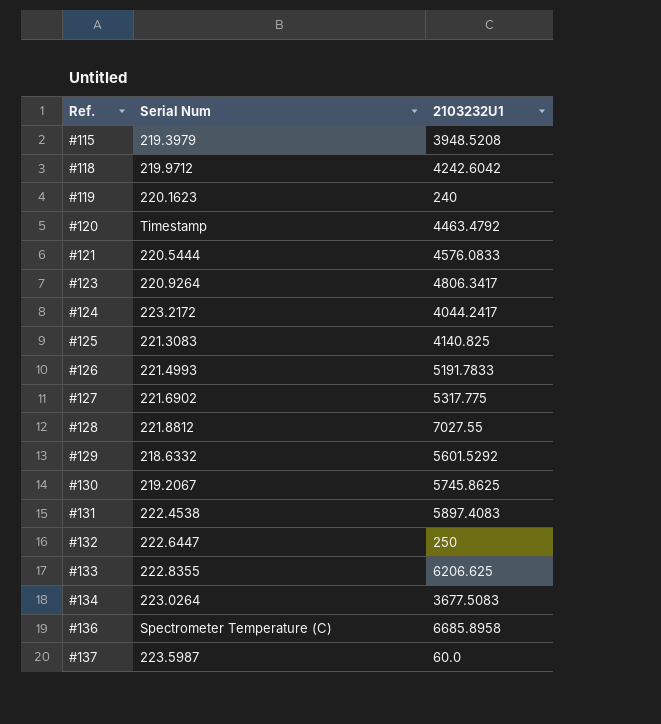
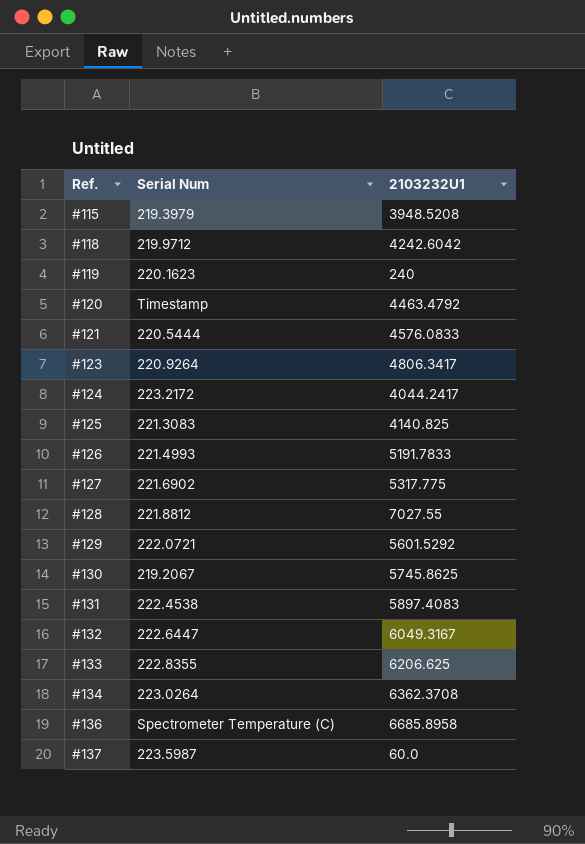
#129 | Serial Num: 218.6332 -> 222.0721
#132 | 2103232U1: 250 -> 6049.3167
#134 | 2103232U1: 3677.5083 -> 6362.3708

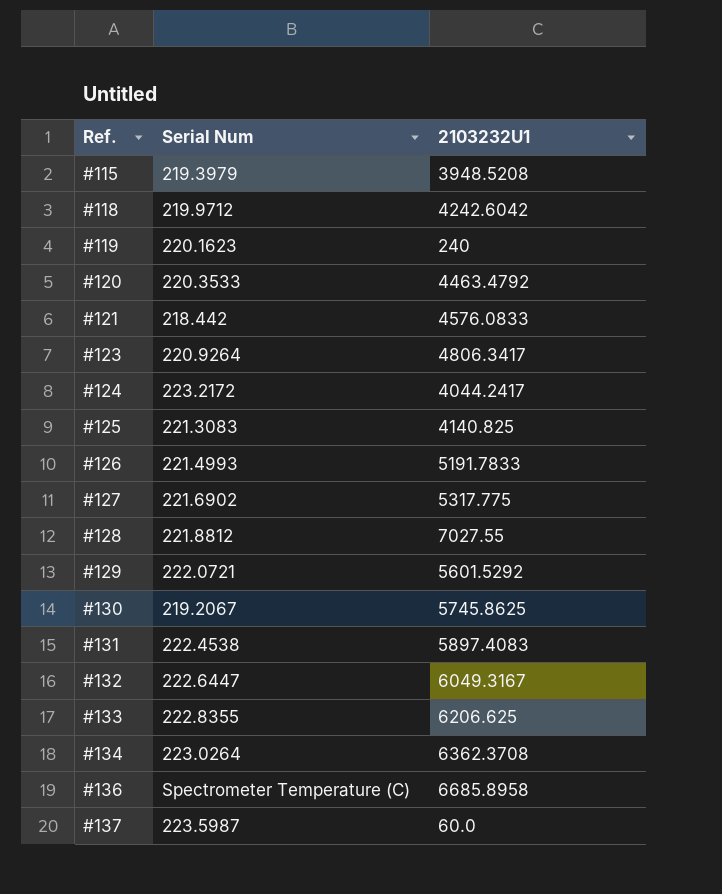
#120 | Serial Num: Timestamp -> 220.3533
#121 | Serial Num: 220.5444 -> 218.442

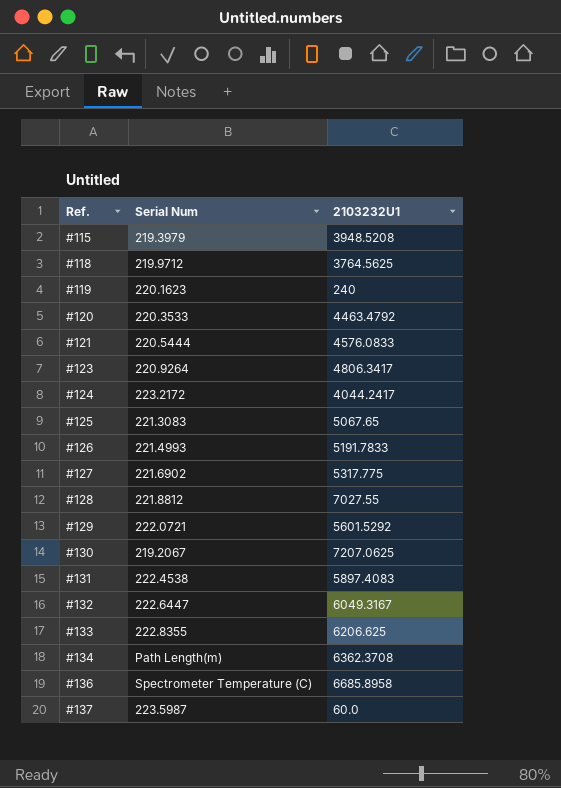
#118 | 2103232U1: 4242.6042 -> 3764.5625
#121 | Serial Num: 218.442 -> 220.5444
#125 | 2103232U1: 4140.825 -> 5067.65
#130 | 2103232U1: 5745.8625 -> 7207.0625
#134 | Serial Num: 223.0264 -> Path Length(m)

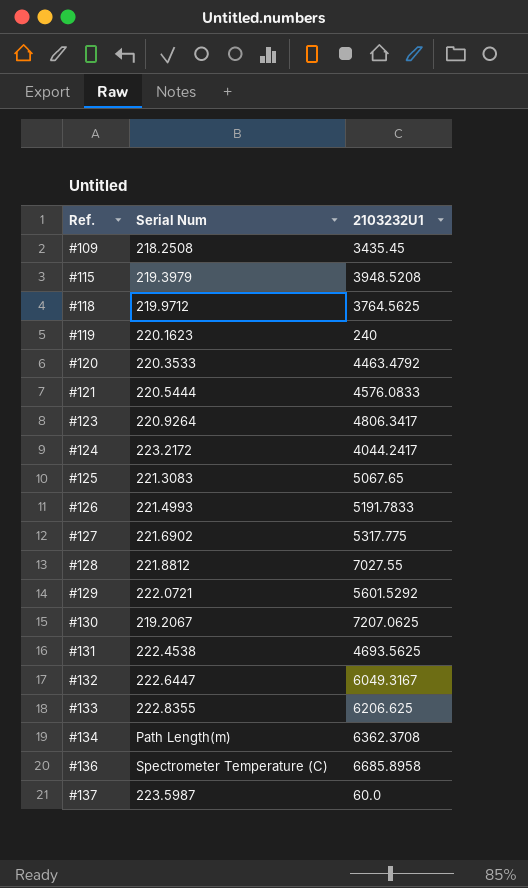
row #109: none -> 218.2508 | 3435.45
#131 | 2103232U1: 5897.4083 -> 4693.5625

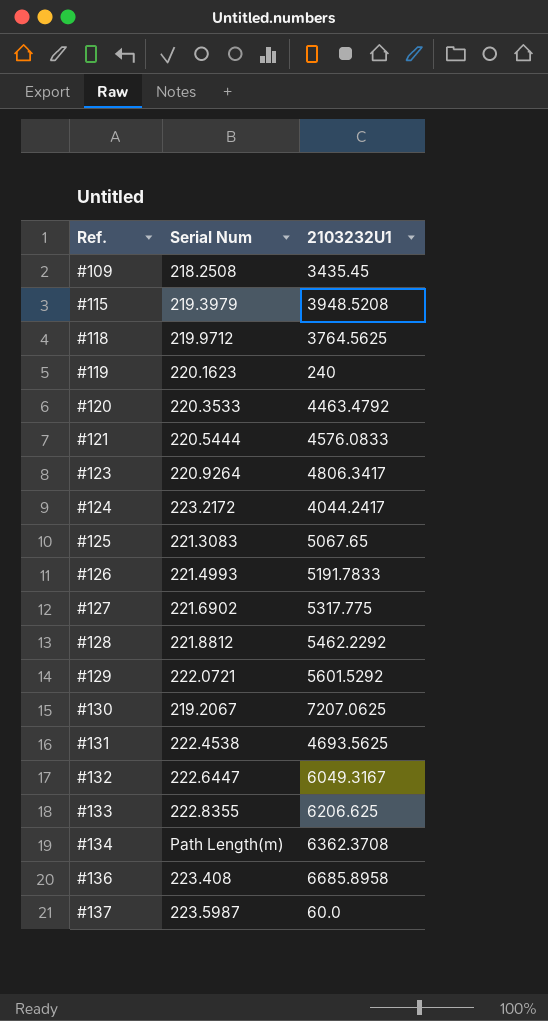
#128 | 2103232U1: 7027.55 -> 5462.2292
#136 | Serial Num: Spectrometer Temperature (C) -> 223.408

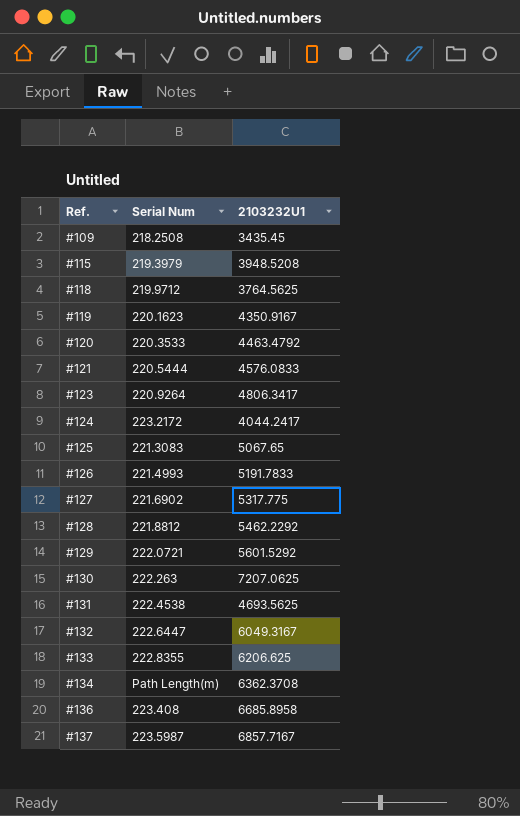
#119 | 2103232U1: 240 -> 4350.9167
#130 | Serial Num: 219.2067 -> 222.263
#137 | 2103232U1: 60.0 -> 6857.7167

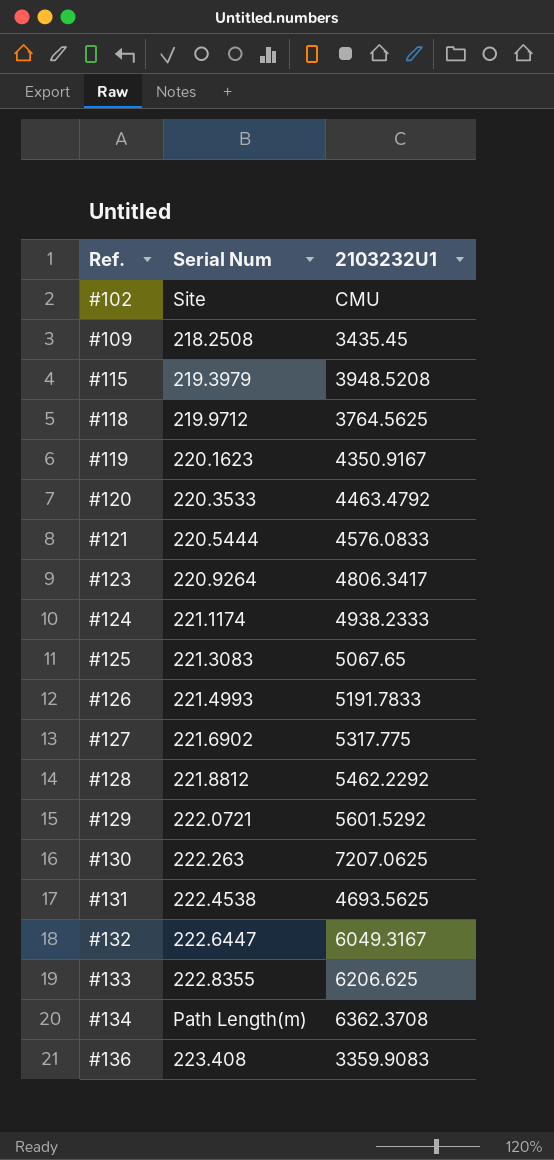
row #137: 223.5987 | 6857.7167 -> none
row #102: none -> Site | CMU
#124 | Serial Num: 223.2172 -> 221.1174
#124 | 2103232U1: 4044.2417 -> 4938.2333
#136 | 2103232U1: 6685.8958 -> 3359.9083

